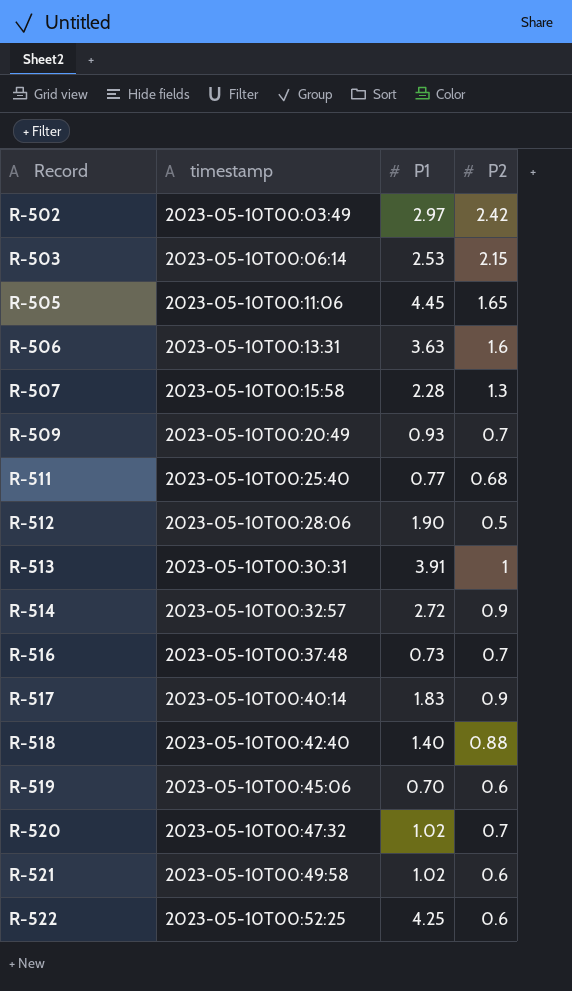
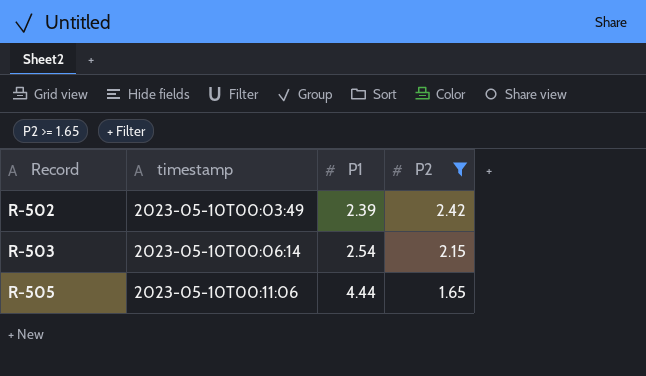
filter: none -> P2 >= 1.65
R-502 | P1: 2.97 -> 2.39
R-503 | P1: 2.53 -> 2.54
R-505 | P1: 4.45 -> 4.44

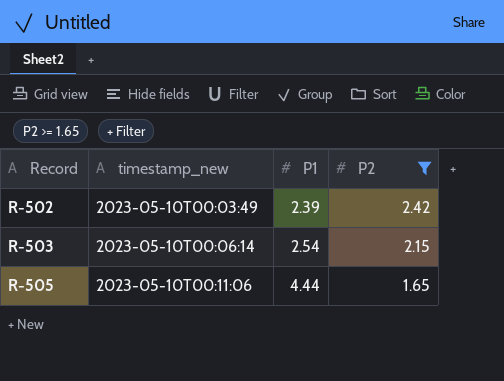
column name: timestamp -> timestamp_new

